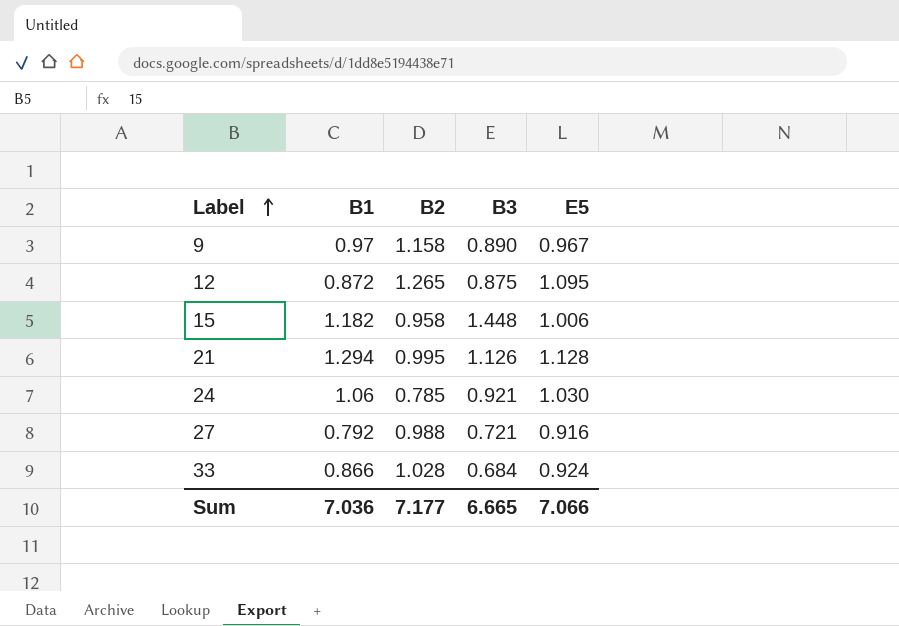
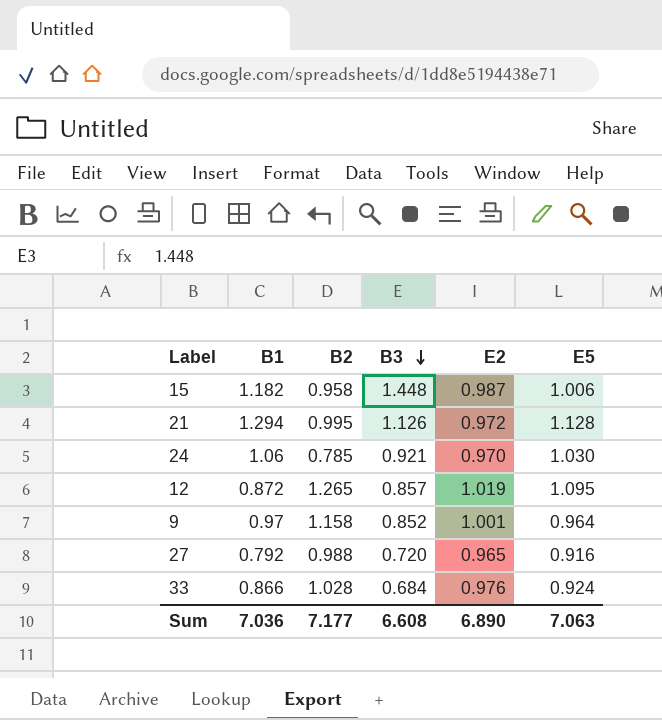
row order: Label ascending -> B3 descending
column E2 | position: none -> 5
12 | B3: 0.875 -> 0.857
9 | B3: 0.890 -> 0.852
9 | E5: 0.967 -> 0.964
27 | B3: 0.721 -> 0.720
Sum | B3: 6.665 -> 6.608
Sum | E5: 7.066 -> 7.063

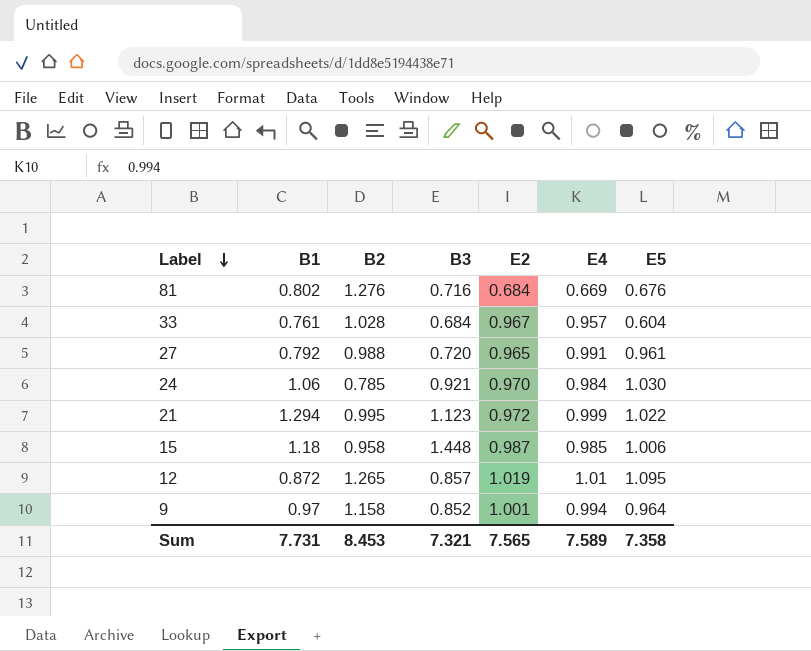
row order: B3 descending -> Label descending
column E4 | position: none -> 6
row 81: none -> 0.802 | 1.276 | 0.716 | 0.684 | 0.669 | 0.676
33 | B1: 0.866 -> 0.761
33 | E2: 0.976 -> 0.967
33 | E5: 0.924 -> 0.604
27 | E5: 0.916 -> 0.961
21 | B3: 1.126 -> 1.123
21 | E5: 1.128 -> 1.022
15 | B1: 1.182 -> 1.18
Sum | B1: 7.036 -> 7.731
Sum | B2: 7.177 -> 8.453
Sum | B3: 6.608 -> 7.321
Sum | E2: 6.890 -> 7.565
Sum | E5: 7.063 -> 7.358

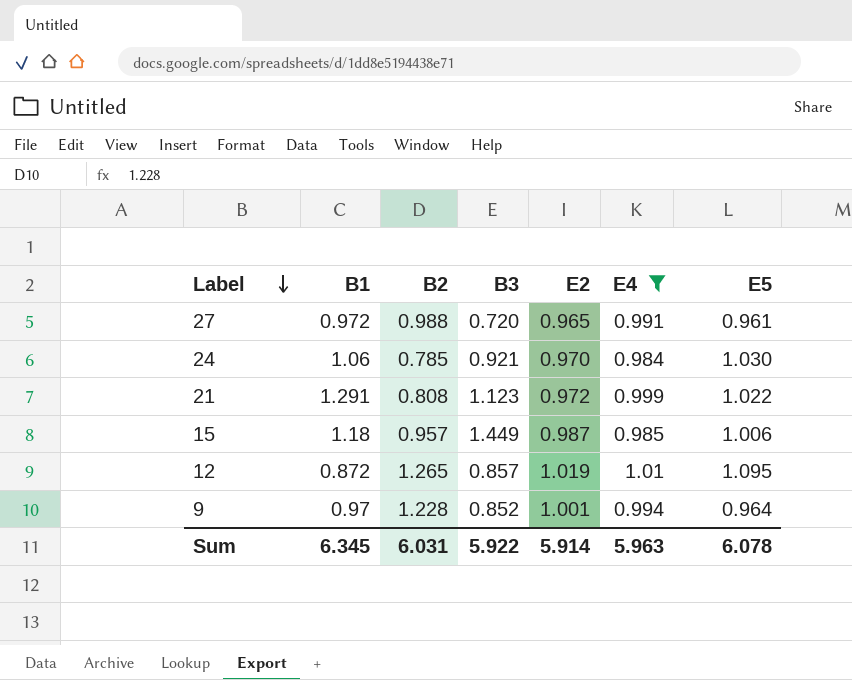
filter: none -> E4 >= 0.984
27 | B1: 0.792 -> 0.972
21 | B1: 1.294 -> 1.291
21 | B2: 0.995 -> 0.808
15 | B2: 0.958 -> 0.957
15 | B3: 1.448 -> 1.449
9 | B2: 1.158 -> 1.228
Sum | B1: 7.731 -> 6.345
Sum | B2: 8.453 -> 6.031
Sum | B3: 7.321 -> 5.922
Sum | E2: 7.565 -> 5.914
Sum | E4: 7.589 -> 5.963
Sum | E5: 7.358 -> 6.078

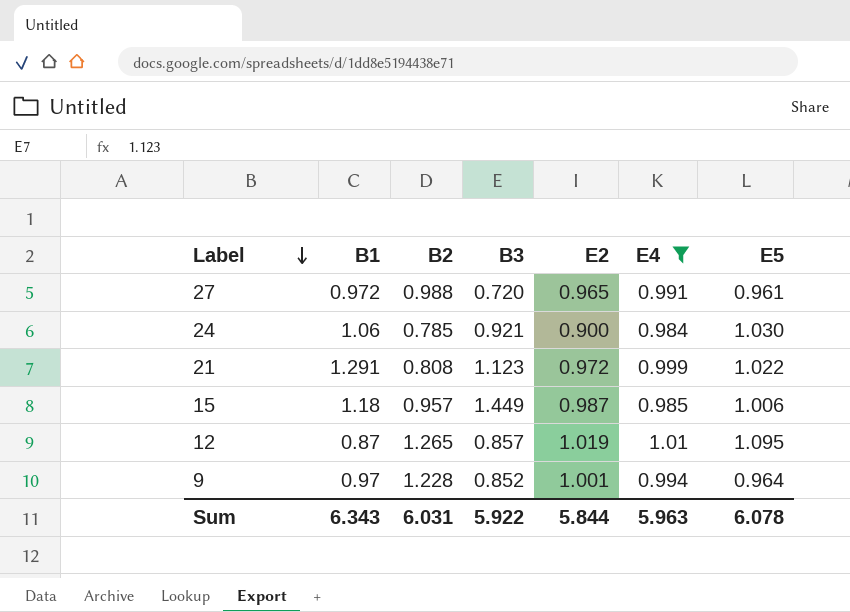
24 | E2: 0.970 -> 0.900
12 | B1: 0.872 -> 0.87
Sum | B1: 6.345 -> 6.343
Sum | E2: 5.914 -> 5.844

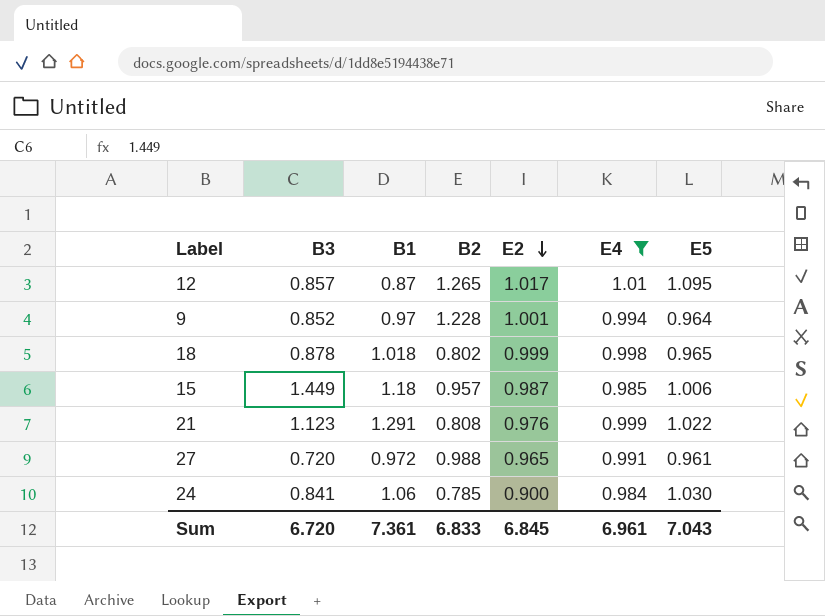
row order: Label descending -> E2 descending
column B3 | position: 4 -> 2
12 | E2: 1.019 -> 1.017
row 18: none -> 0.878 | 1.018 | 0.802 | 0.999 | 0.998 | 0.965
21 | E2: 0.972 -> 0.976
24 | B3: 0.921 -> 0.841
Sum | B3: 5.922 -> 6.720
Sum | B1: 6.343 -> 7.361
Sum | B2: 6.031 -> 6.833
Sum | E2: 5.844 -> 6.845
Sum | E4: 5.963 -> 6.961
Sum | E5: 6.078 -> 7.043

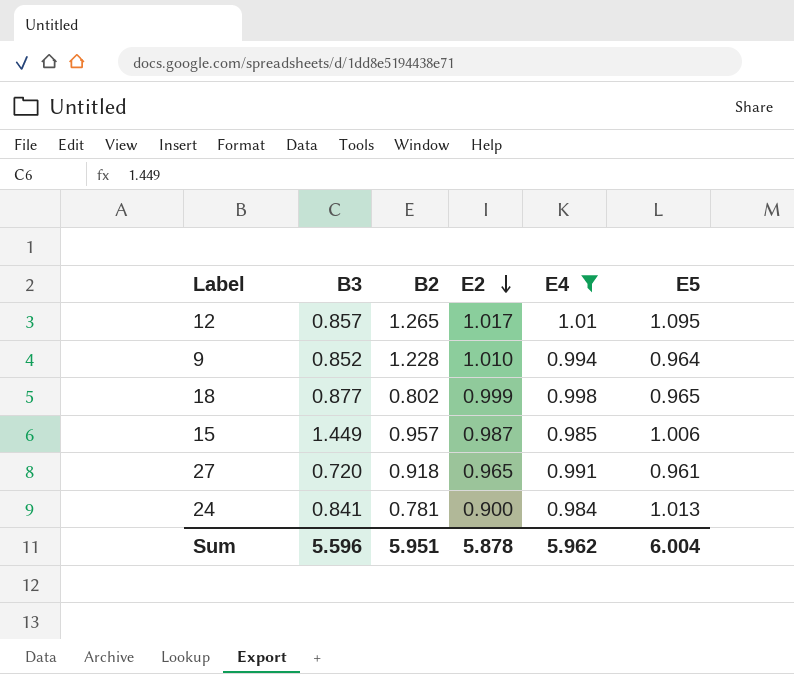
column B1 | position: 3 -> none
row 21: 1.123 | 1.291 | 0.808 | 0.976 | 0.999 | 1.022 -> none
9 | E2: 1.001 -> 1.010
18 | B3: 0.878 -> 0.877
27 | B2: 0.988 -> 0.918
24 | B2: 0.785 -> 0.781
24 | E5: 1.030 -> 1.013
Sum | B3: 6.720 -> 5.596
Sum | B2: 6.833 -> 5.951
Sum | E2: 6.845 -> 5.878
Sum | E4: 6.961 -> 5.962
Sum | E5: 7.043 -> 6.004

